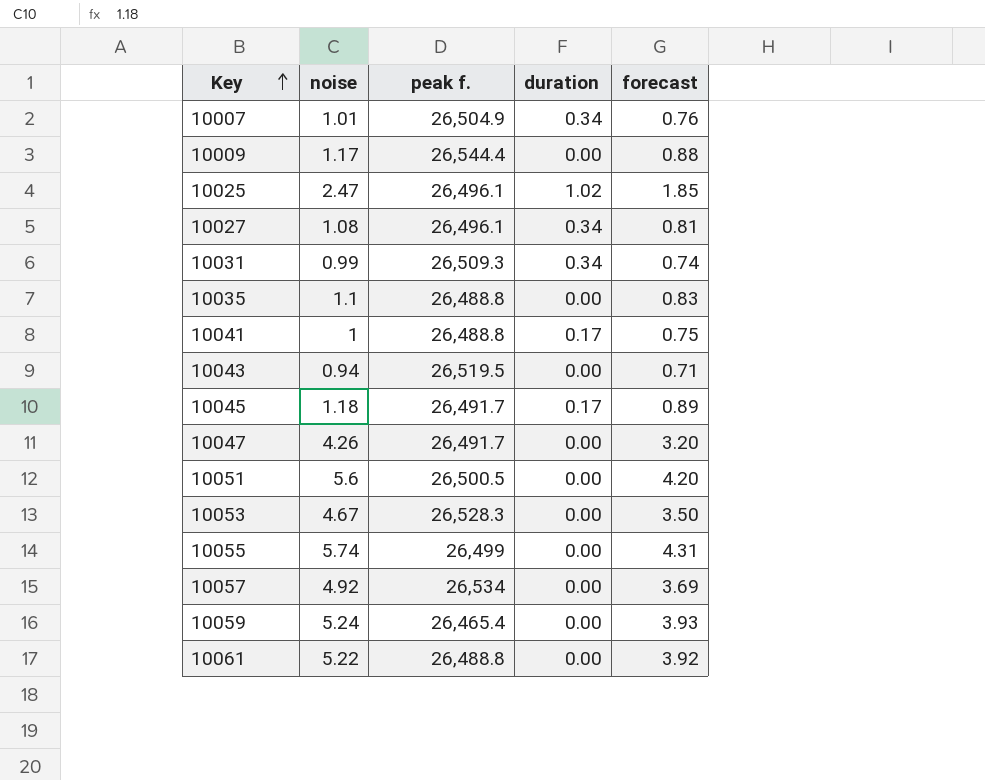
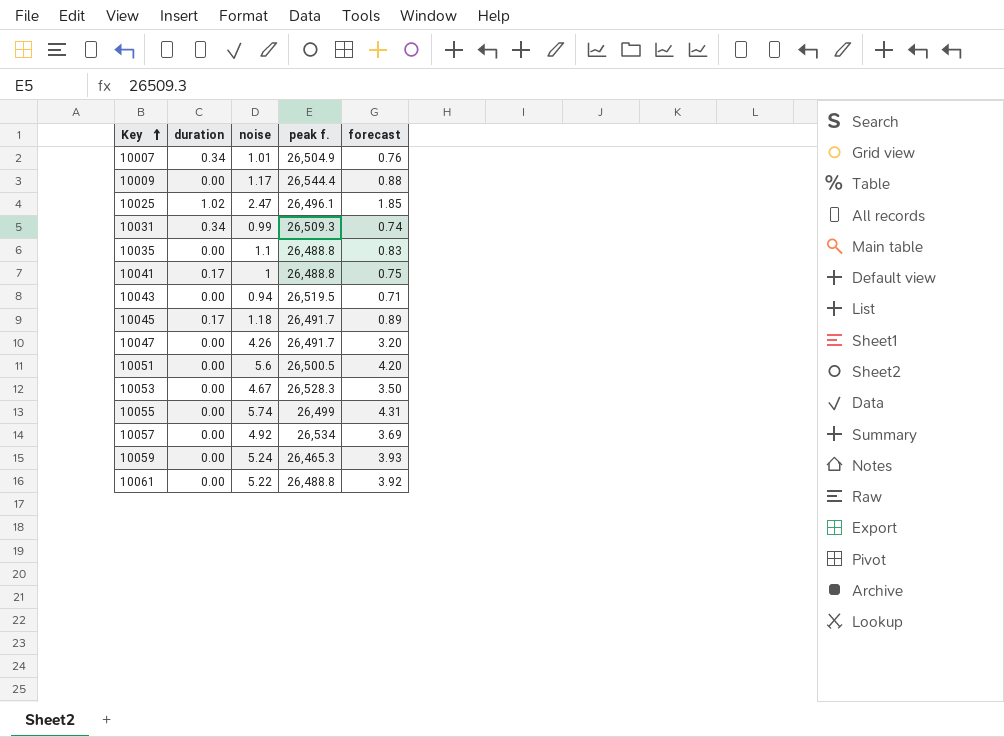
column duration | position: 4 -> 2
row 10027: 1.08 | 26,496.1 | 0.34 | 0.81 -> none
10059 | peak f.: 26,465.4 -> 26,465.3

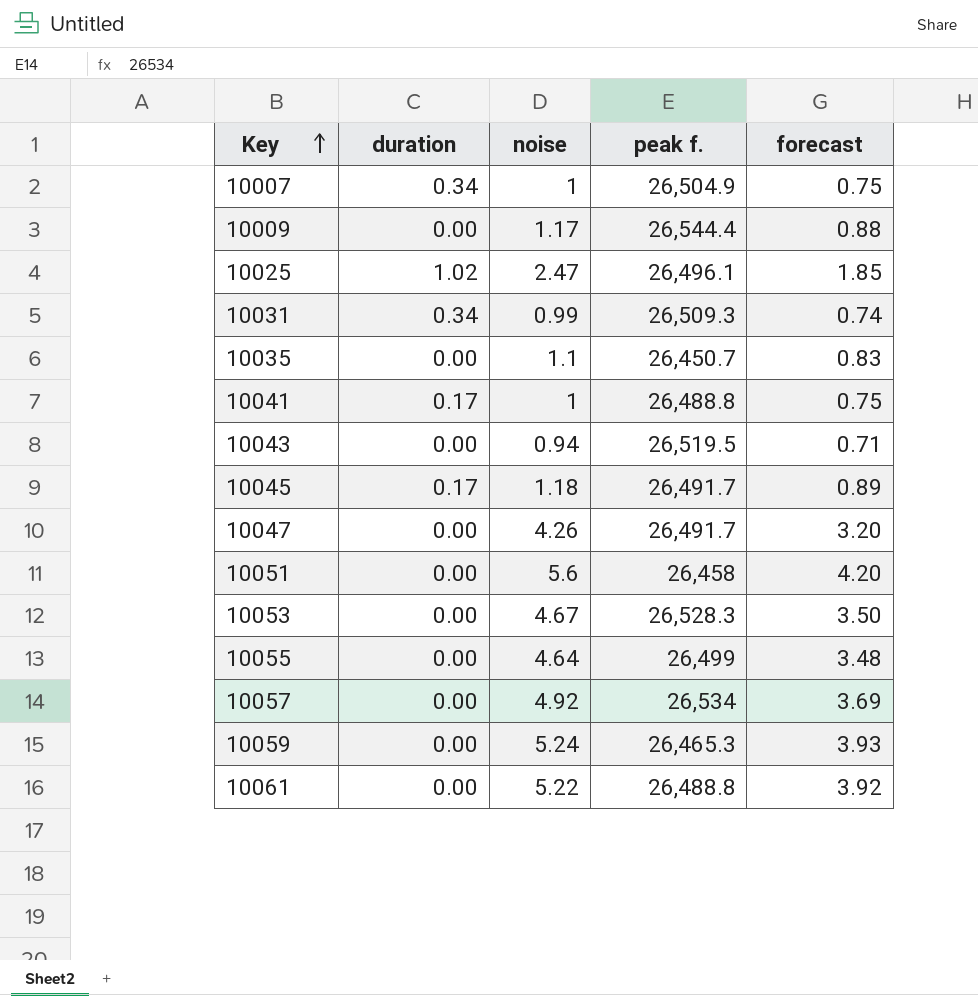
10007 | noise: 1.01 -> 1
10007 | forecast: 0.76 -> 0.75
10035 | peak f.: 26,488.8 -> 26,450.7
10051 | peak f.: 26,500.5 -> 26,458
10055 | noise: 5.74 -> 4.64
10055 | forecast: 4.31 -> 3.48

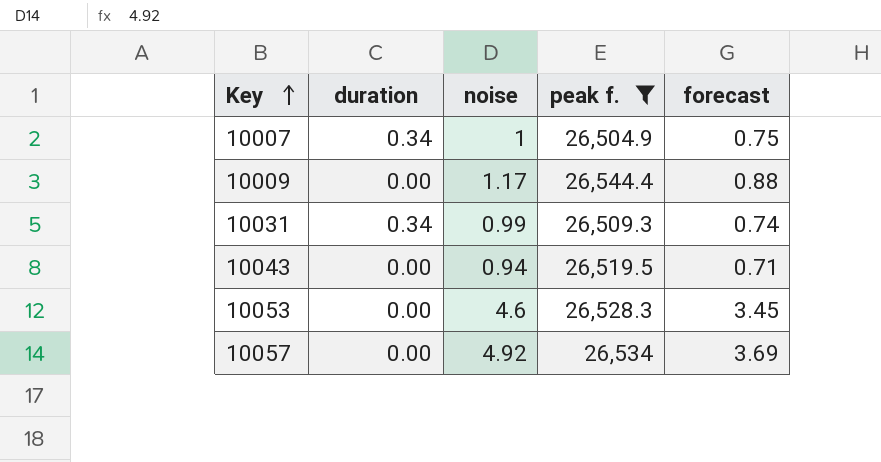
filter: none -> peak f. >= 26,504.9
10053 | noise: 4.67 -> 4.6
10053 | forecast: 3.50 -> 3.45

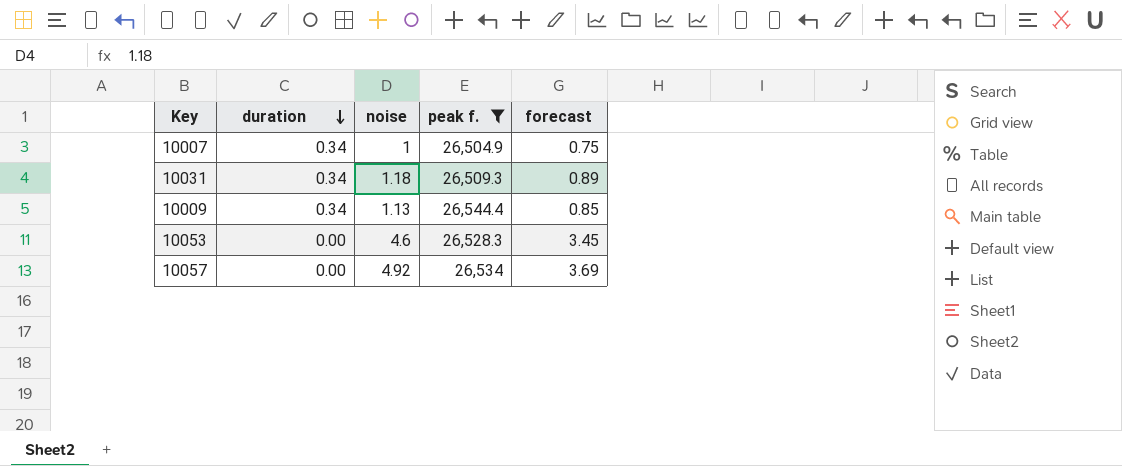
row order: Key ascending -> duration descending
row 10043: 0.00 | 0.94 | 26,519.5 | 0.71 -> none
10031 | noise: 0.99 -> 1.18
10031 | forecast: 0.74 -> 0.89
10009 | duration: 0.00 -> 0.34
10009 | noise: 1.17 -> 1.13
10009 | forecast: 0.88 -> 0.85

